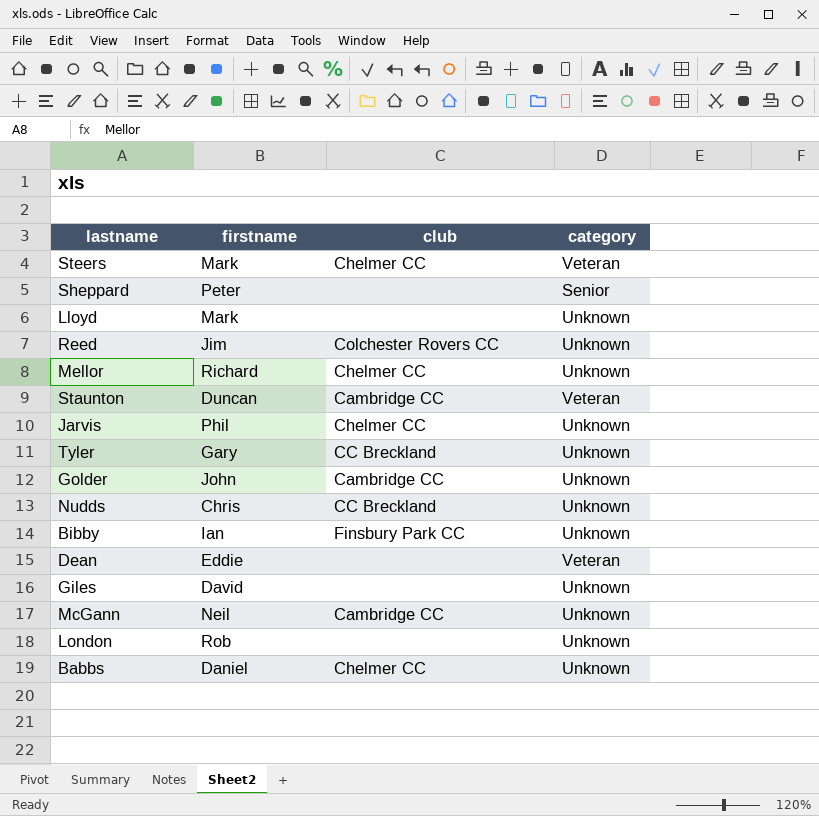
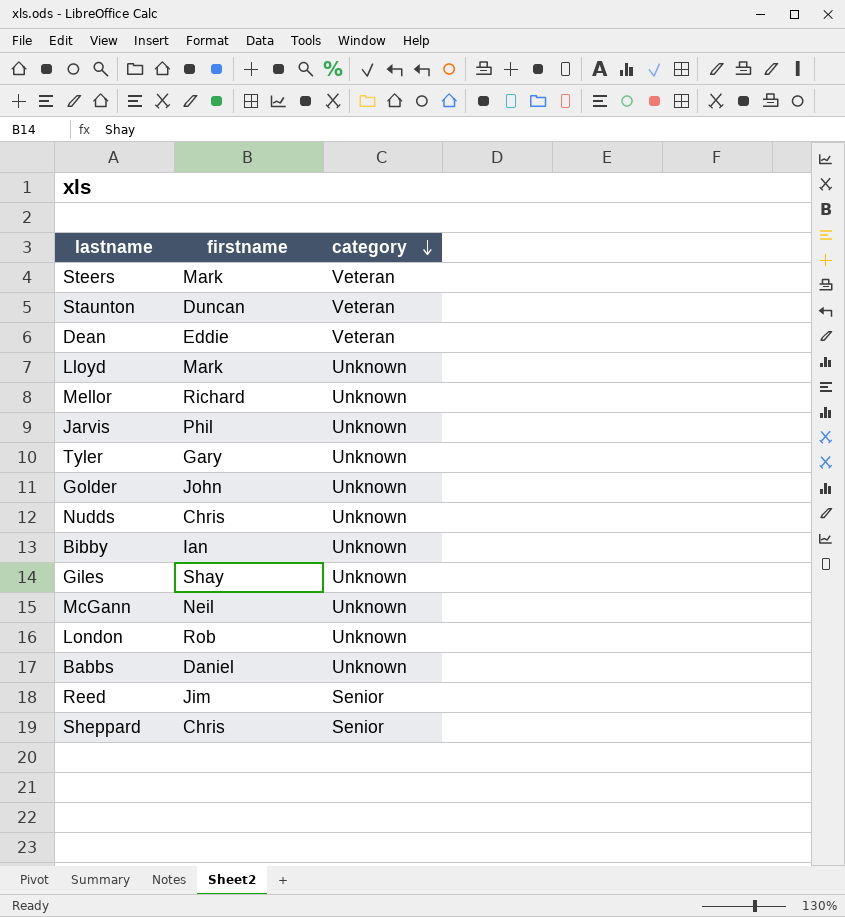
row order: none -> category descending
column club | position: 3 -> none
Giles | firstname: David -> Shay
Reed | category: Unknown -> Senior
Sheppard | firstname: Peter -> Chris

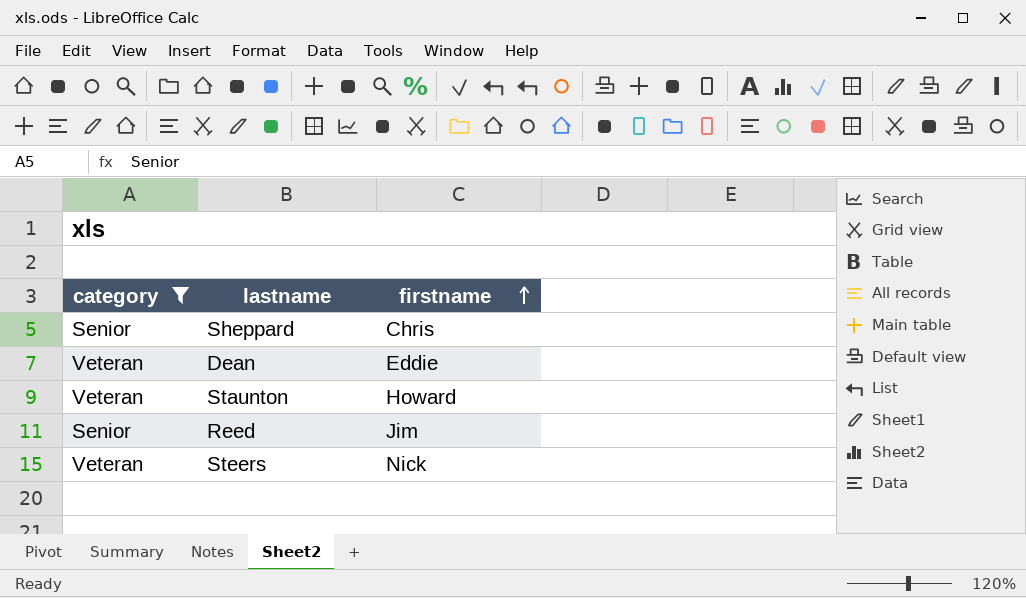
filter: none -> category != Unknown
row order: category descending -> firstname ascending
column category | position: 3 -> 1
Staunton | firstname: Duncan -> Howard
Steers | firstname: Mark -> Nick

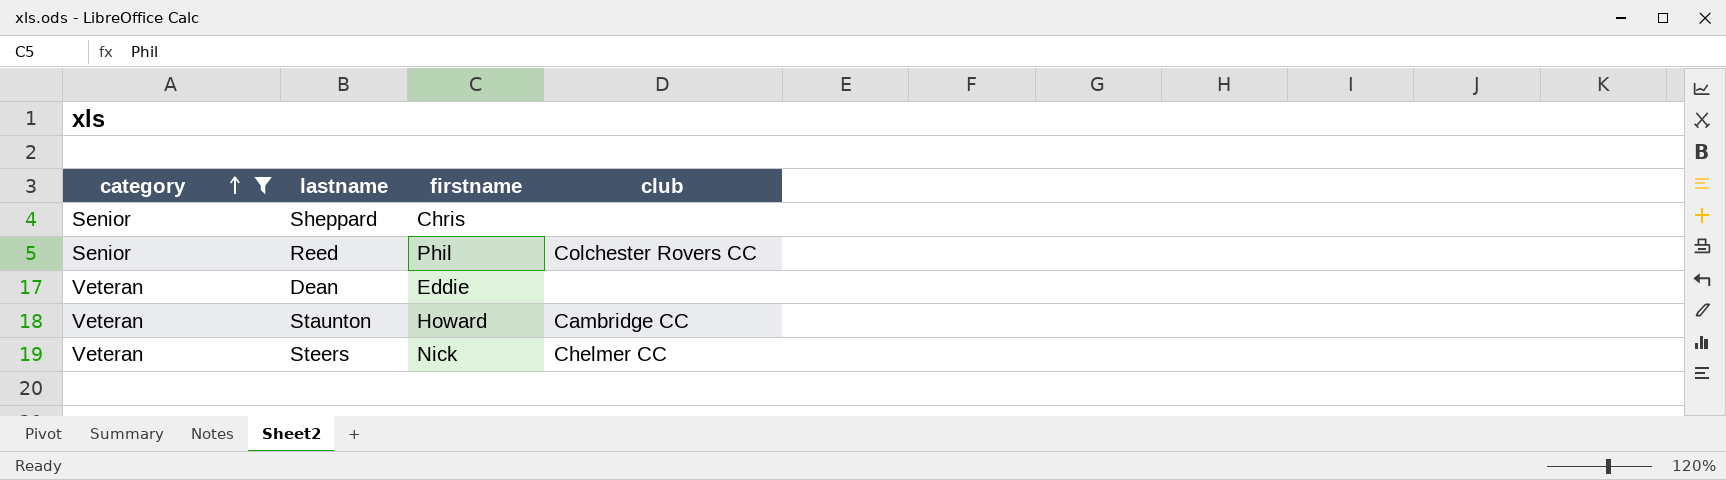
row order: firstname ascending -> category ascending
column club | position: none -> 4
Reed | firstname: Jim -> Phil

